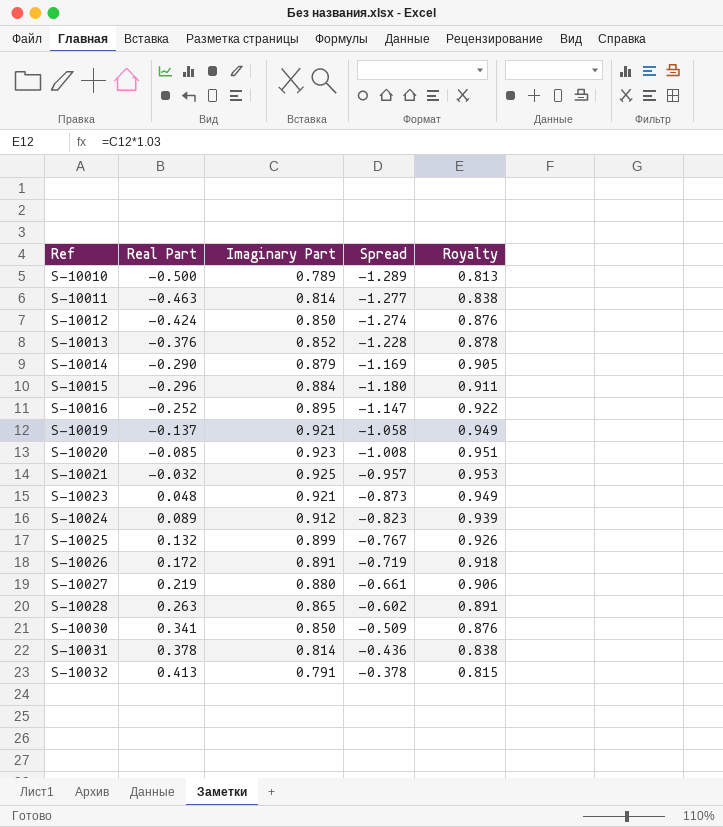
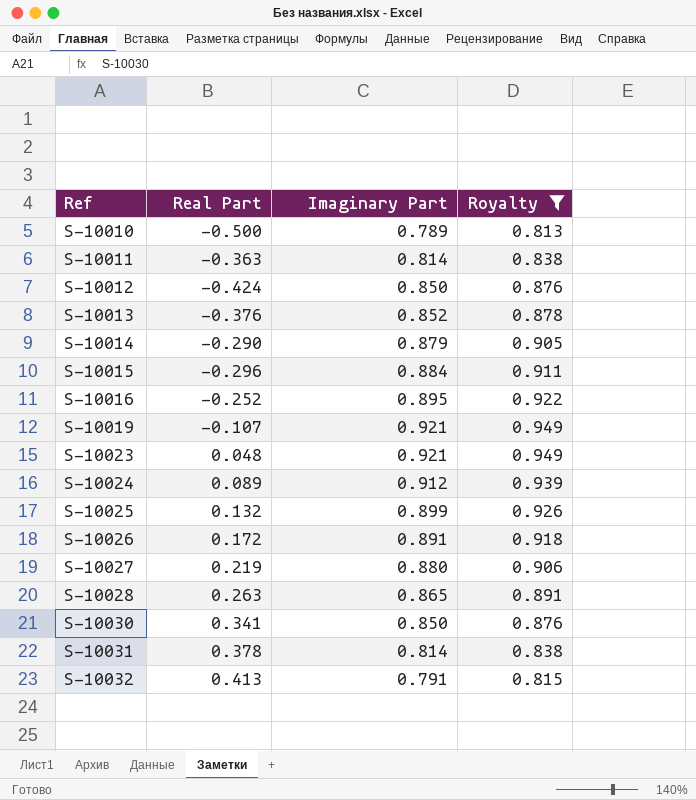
filter: none -> Royalty <= 0.949
column Spread | formula: [Real Part] - [Imaginary Part] -> none
S-10011 | Real Part: -0.463 -> -0.363
S-10019 | Real Part: -0.137 -> -0.107

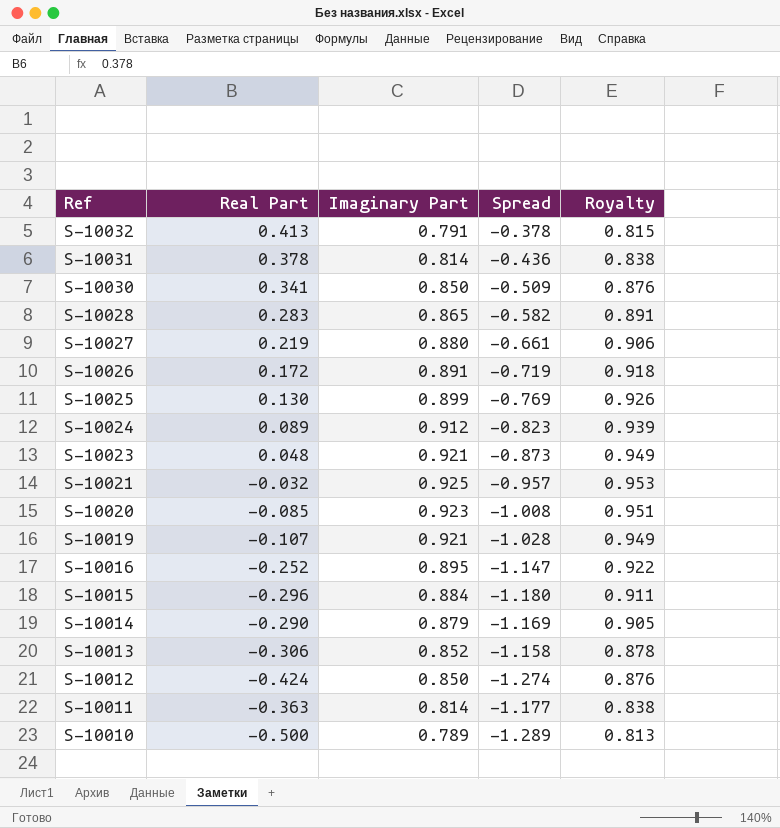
filter: Royalty <= 0.949 -> none
row order: Ref ascending -> Ref descending
column Spread | formula: none -> [Real Part] - [Imaginary Part]
S-10028 | Real Part: 0.263 -> 0.283
S-10025 | Real Part: 0.132 -> 0.130
S-10013 | Real Part: -0.376 -> -0.306

